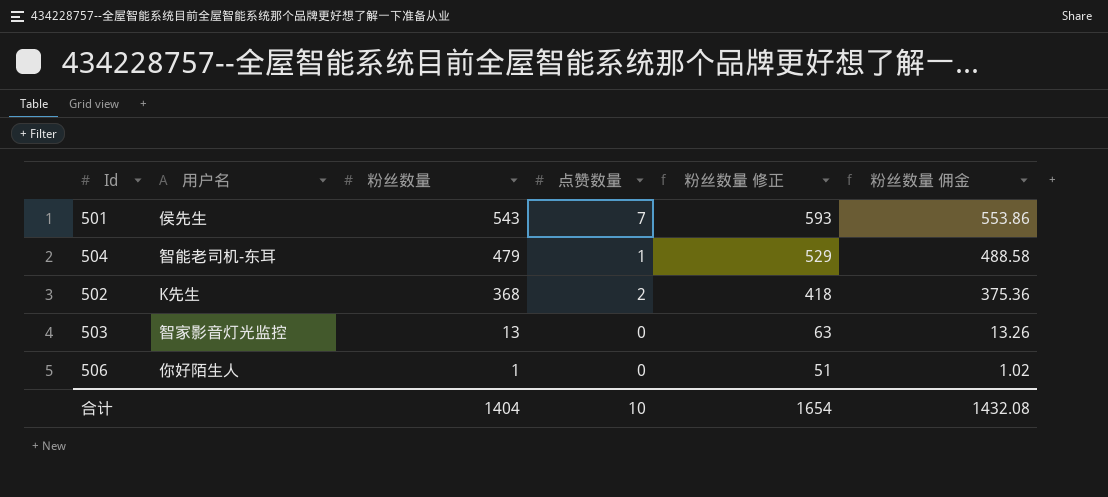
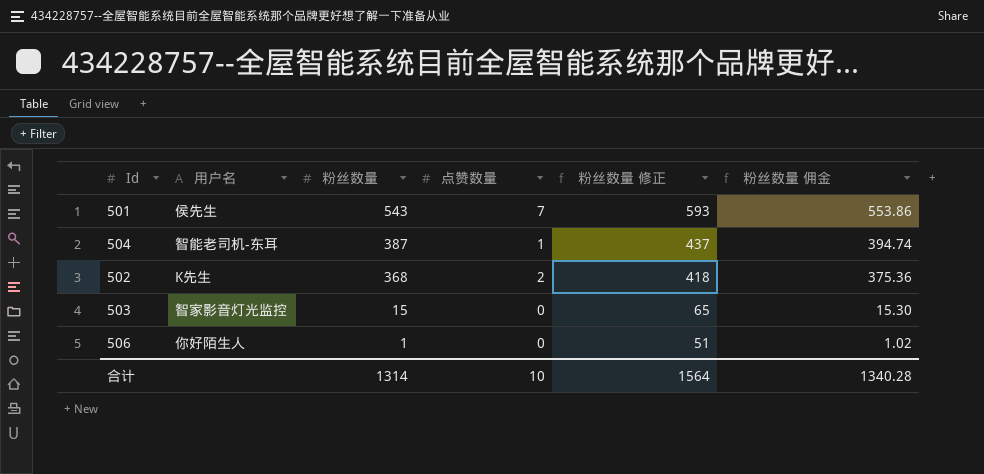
504 | 粉丝数量: 479 -> 387
504 | 粉丝数量 修正: 529 -> 437
504 | 粉丝数量 佣金: 488.58 -> 394.74
503 | 粉丝数量: 13 -> 15
503 | 粉丝数量 修正: 63 -> 65
503 | 粉丝数量 佣金: 13.26 -> 15.30
合计 | 粉丝数量: 1404 -> 1314
合计 | 粉丝数量 修正: 1654 -> 1564
合计 | 粉丝数量 佣金: 1432.08 -> 1340.28

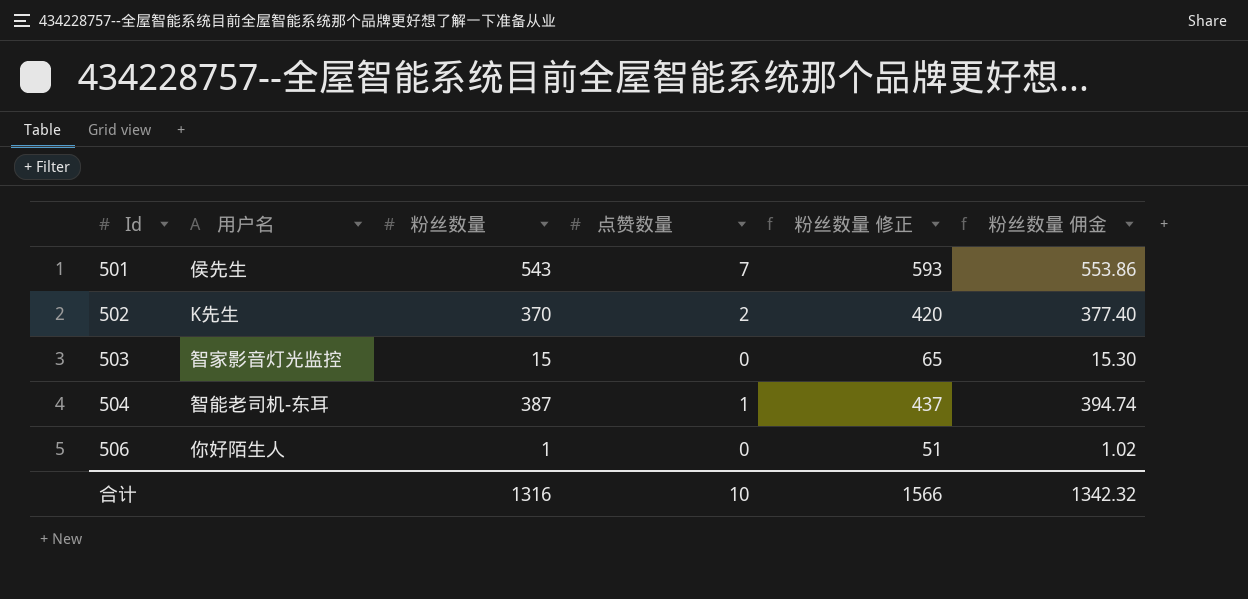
row order: 粉丝数量 descending -> Id ascending
502 | 粉丝数量: 368 -> 370
502 | 粉丝数量 修正: 418 -> 420
502 | 粉丝数量 佣金: 375.36 -> 377.40
合计 | 粉丝数量: 1314 -> 1316
合计 | 粉丝数量 修正: 1564 -> 1566
合计 | 粉丝数量 佣金: 1340.28 -> 1342.32

